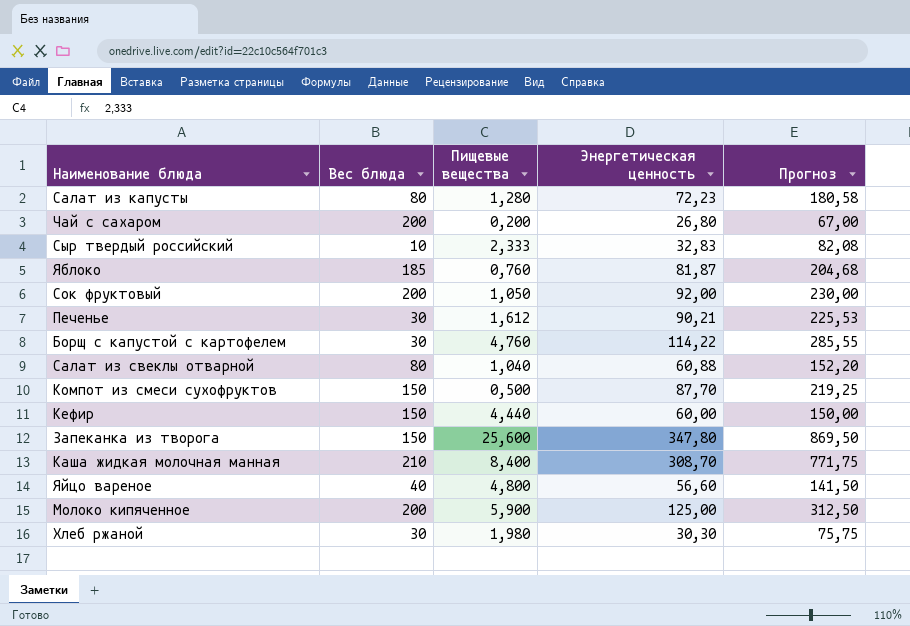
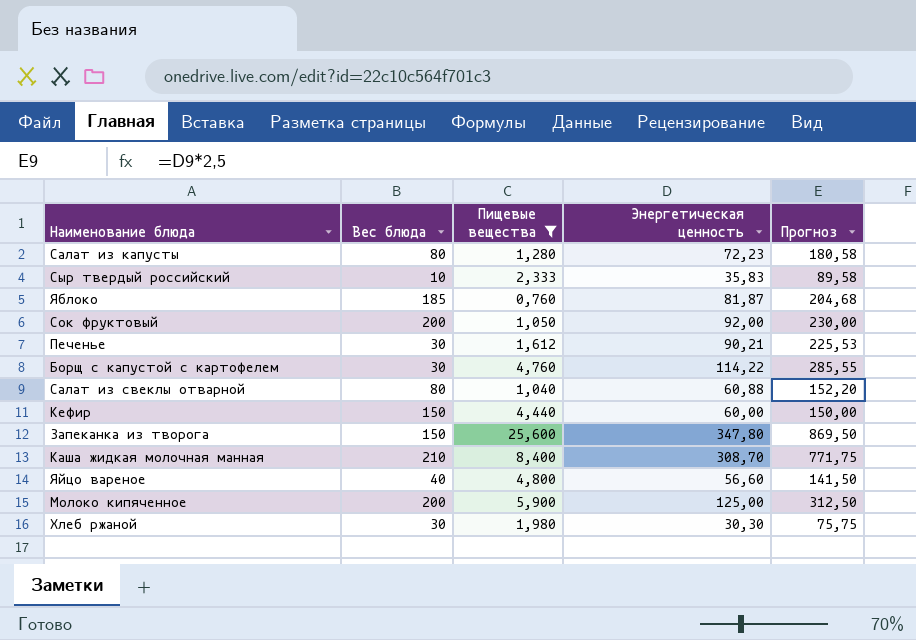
filter: none -> Пищевые вещества >= 0,760
Сыр твердый российский | Энергетическая ценность: 32,83 -> 35,83
Сыр твердый российский | Прогноз: 82,08 -> 89,58

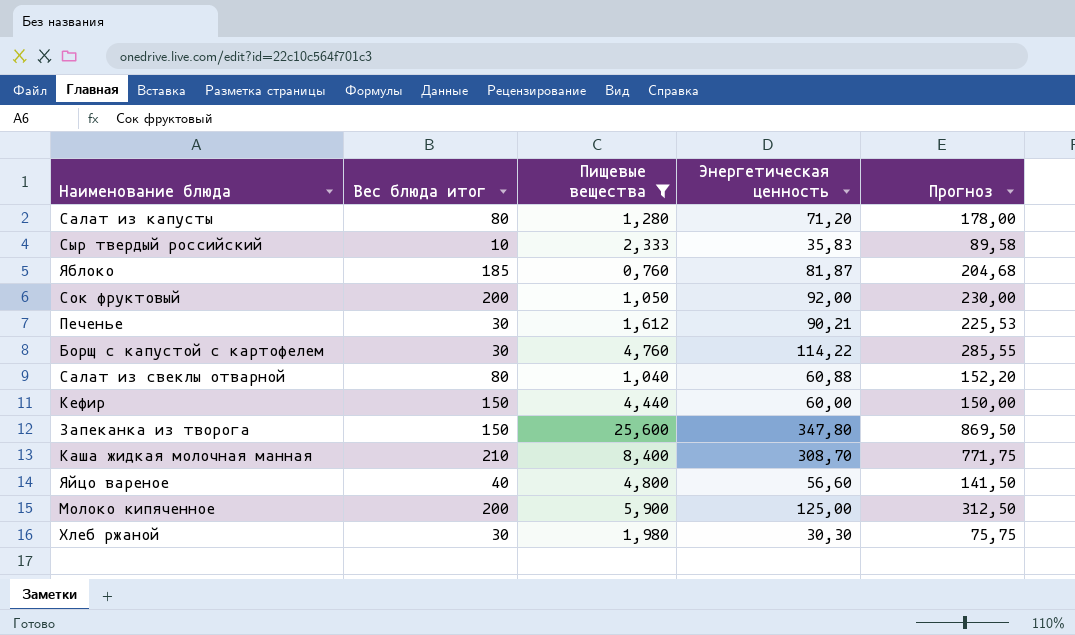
column name: Вес блюда -> Вес блюда итог
Салат из капусты | Энергетическая ценность: 72,23 -> 71,20
Салат из капусты | Прогноз: 180,58 -> 178,00

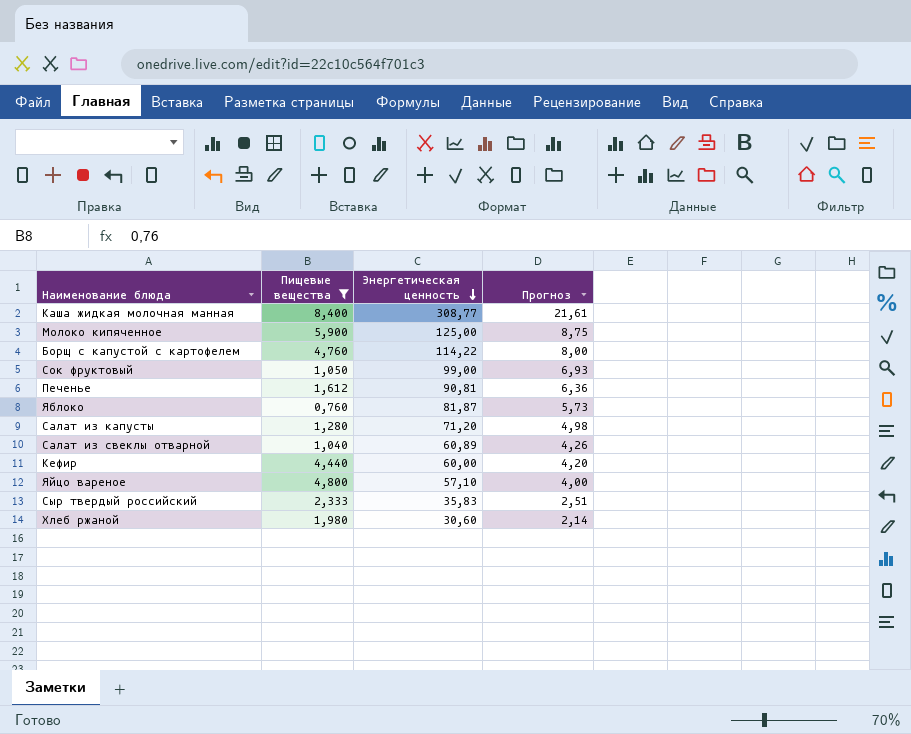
row order: none -> Энергетическая ценность descending
column Вес блюда итог | position: 2 -> none
column Прогноз | formula: [Энергетическая ценность] * 2,5 -> [Энергетическая ценность] * 0,07
row Запеканка из творога: 150 | 25,600 | 347,80 | 869,50 -> none
Каша жидкая молочная манная | Энергетическая ценность: 308,70 -> 308,77
Сок фруктовый | Энергетическая ценность: 92,00 -> 99,00
Печенье | Энергетическая ценность: 90,21 -> 90,81
Салат из свеклы отварной | Энергетическая ценность: 60,88 -> 60,89
Яйцо вареное | Энергетическая ценность: 56,60 -> 57,10
Хлеб ржаной | Энергетическая ценность: 30,30 -> 30,60

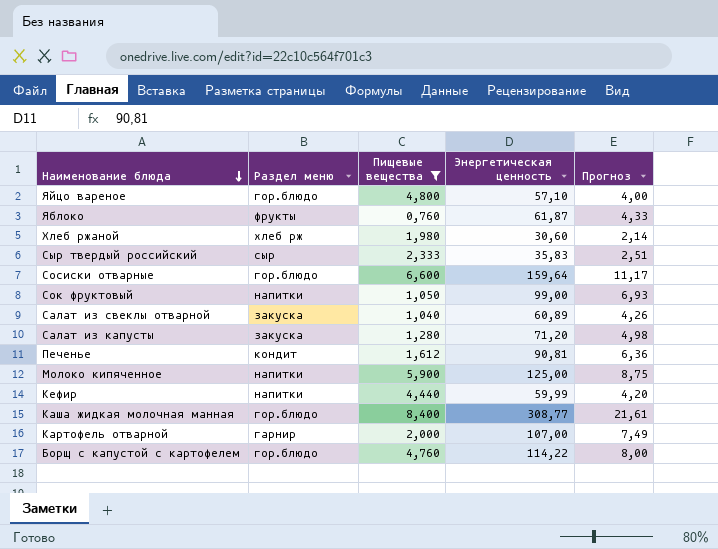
row order: Энергетическая ценность descending -> Наименование блюда descending
column Раздел меню | position: none -> 2
Яблоко | Энергетическая ценность: 81,87 -> 61,87
Яблоко | Прогноз: 5,73 -> 4,33
row Сосиски отварные: none -> гор.блюдо | 6,600 | 159,64 | 11,17
Кефир | Энергетическая ценность: 60,00 -> 59,99
row Картофель отварной: none -> гарнир | 2,000 | 107,00 | 7,49

